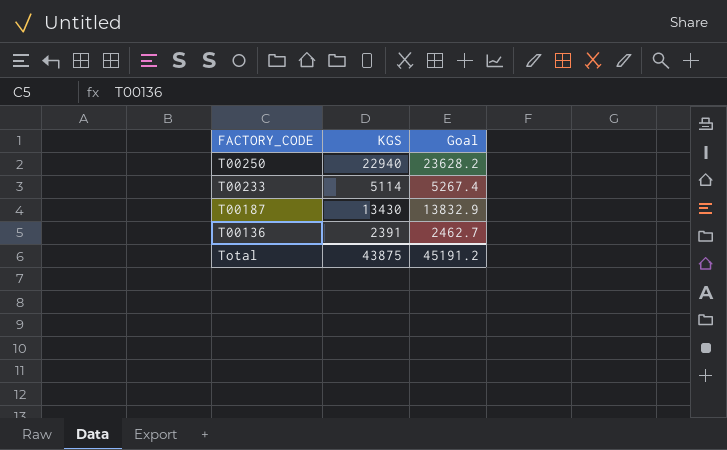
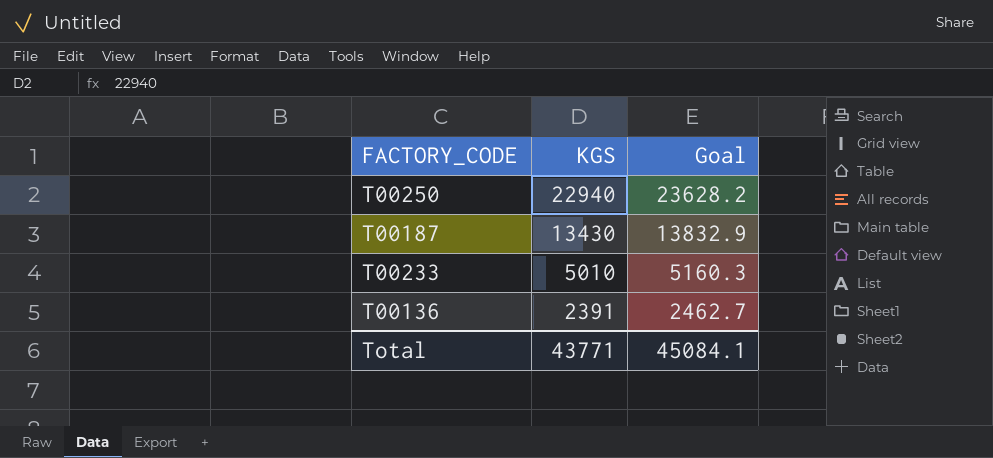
row order: FACTORY_CODE descending -> KGS descending
T00233 | KGS: 5114 -> 5010
T00233 | Goal: 5267.4 -> 5160.3
Total | KGS: 43875 -> 43771
Total | Goal: 45191.2 -> 45084.1

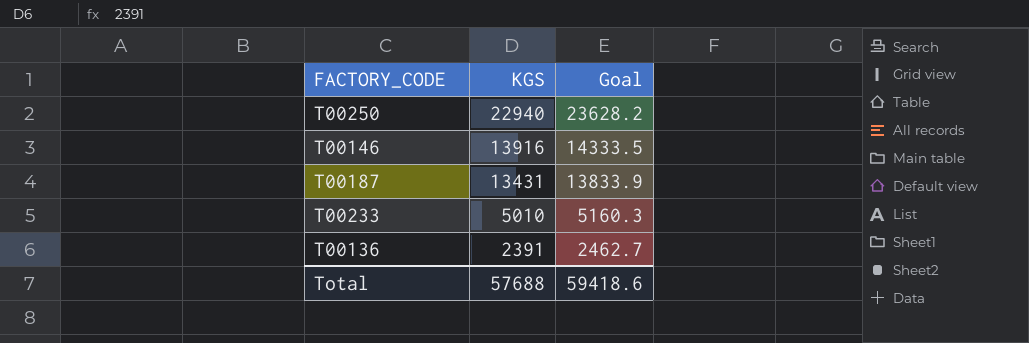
row T00146: none -> 13916 | 14333.5
T00187 | KGS: 13430 -> 13431
T00187 | Goal: 13832.9 -> 13833.9
Total | KGS: 43771 -> 57688
Total | Goal: 45084.1 -> 59418.6

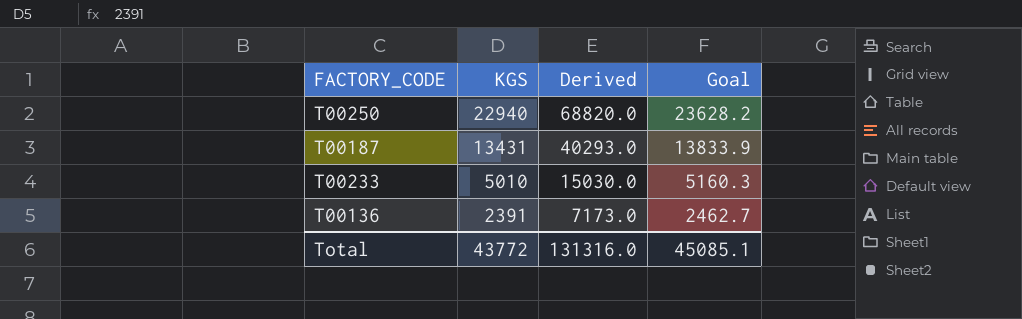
column Derived | formula: none -> [KGS] * 3
row T00146: 13916 | 14333.5 -> none
Total | KGS: 57688 -> 43772
Total | Goal: 59418.6 -> 45085.1

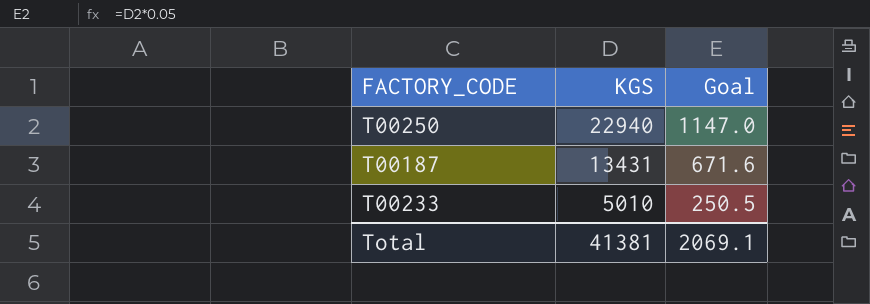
column Derived | formula: [KGS] * 3 -> none
column Goal | formula: [KGS] * 1.03 -> [KGS] * 0.05
row T00136: 2391 | 7173.0 | 2462.7 -> none
Total | KGS: 43772 -> 41381
Total | Goal: 45085.1 -> 2069.1

